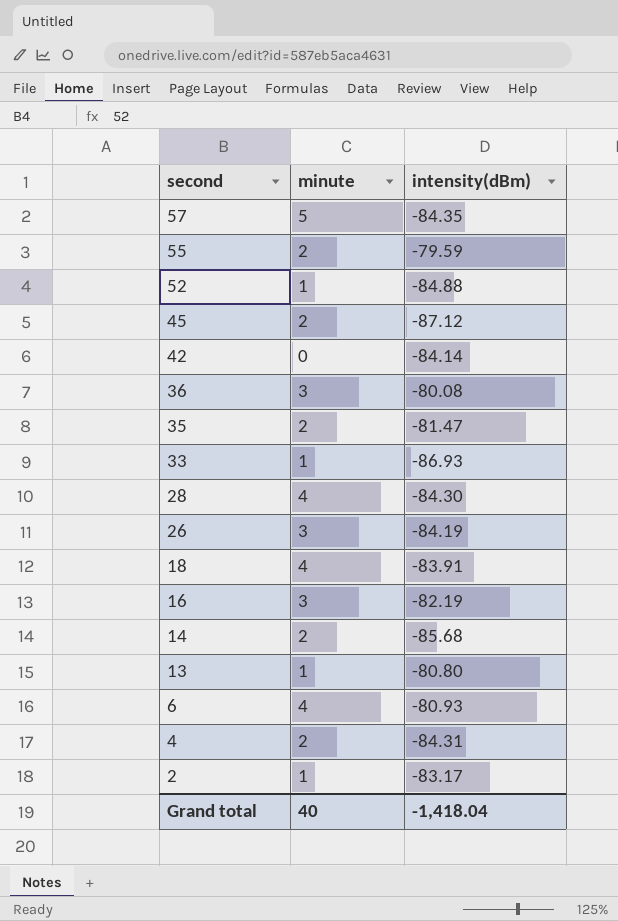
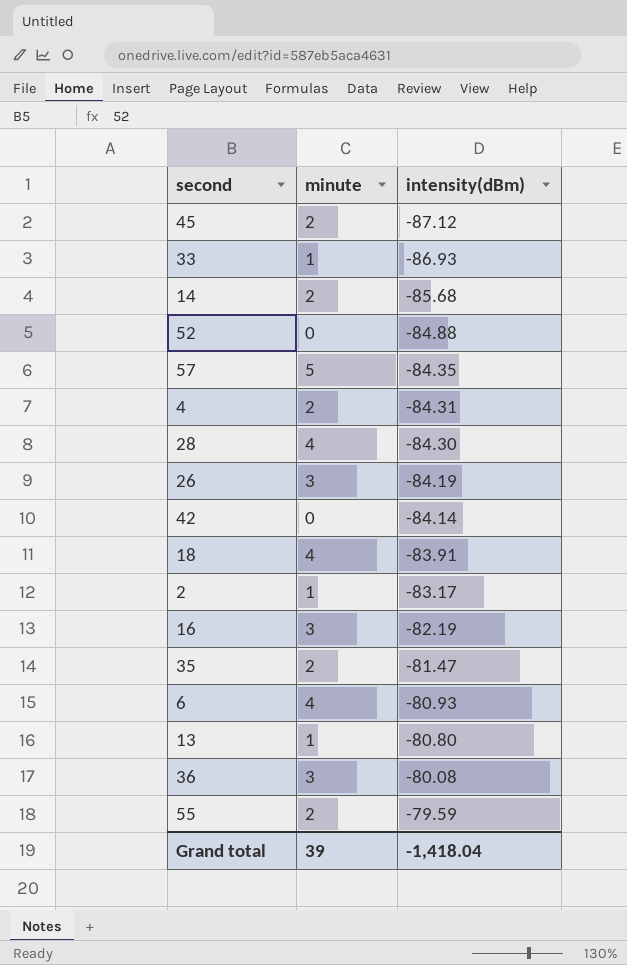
row order: second descending -> intensity(dBm) ascending
52 | minute: 1 -> 0
Grand total | minute: 40 -> 39

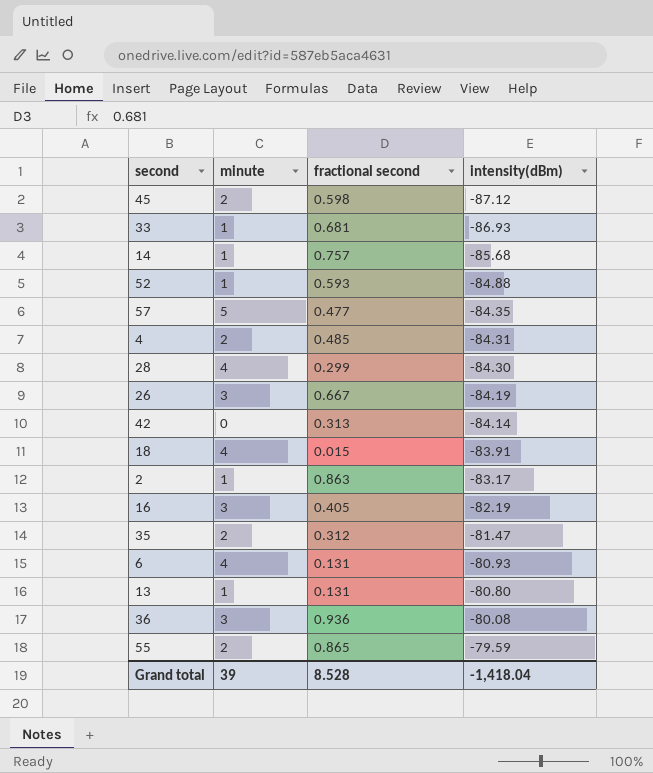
column fractional second | position: none -> 3
14 | minute: 2 -> 1
52 | minute: 0 -> 1

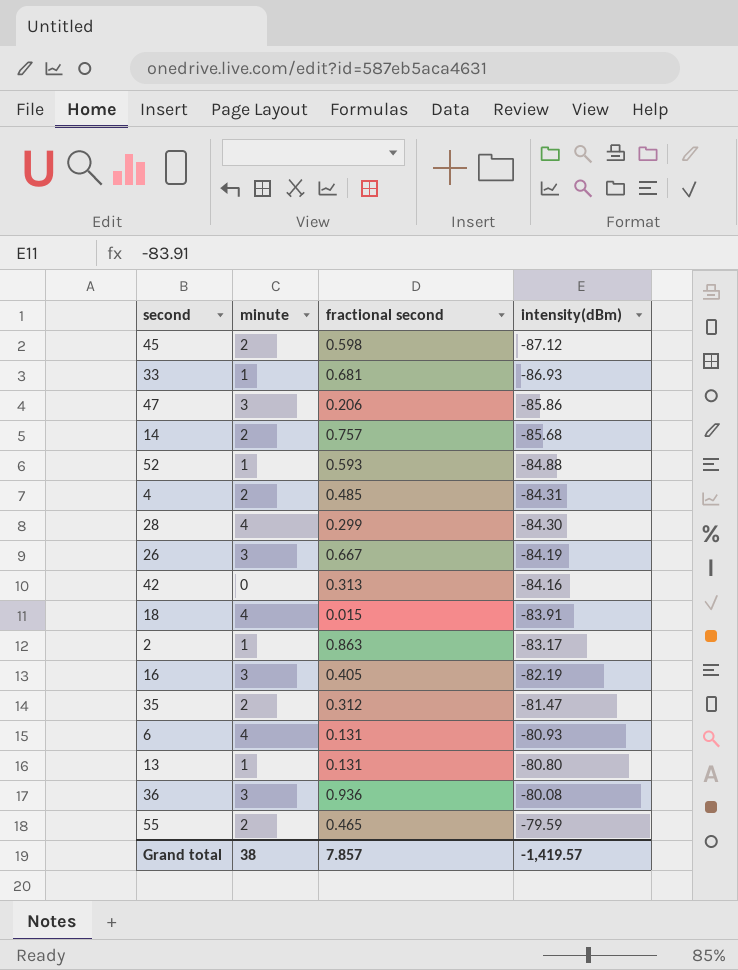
row 57: 5 | 0.477 | -84.35 -> none
row 47: none -> 3 | 0.206 | -85.86
14 | minute: 1 -> 2
42 | intensity(dBm): -84.14 -> -84.16
55 | fractional second: 0.865 -> 0.465
Grand total | minute: 39 -> 38
Grand total | fractional second: 8.528 -> 7.857
Grand total | intensity(dBm): -1,418.04 -> -1,419.57

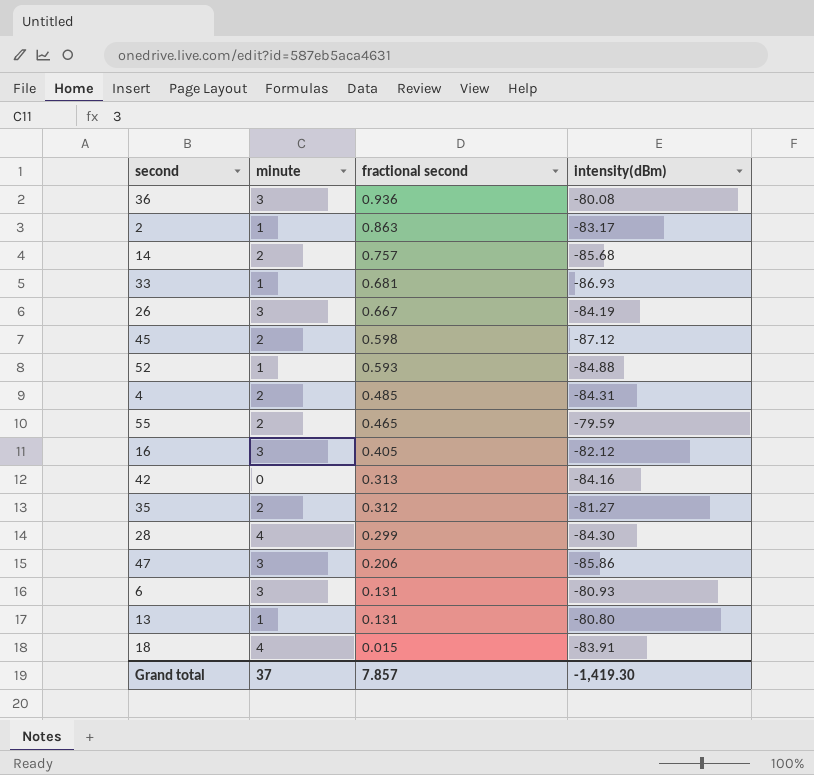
row order: intensity(dBm) ascending -> fractional second descending
16 | intensity(dBm): -82.19 -> -82.12
35 | intensity(dBm): -81.47 -> -81.27
6 | minute: 4 -> 3
Grand total | minute: 38 -> 37
Grand total | intensity(dBm): -1,419.57 -> -1,419.30

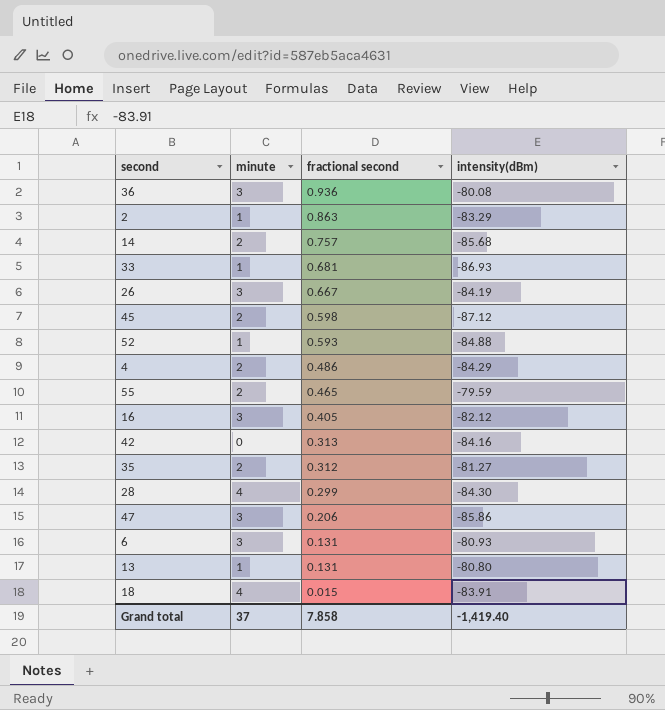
2 | intensity(dBm): -83.17 -> -83.29
4 | fractional second: 0.485 -> 0.486
4 | intensity(dBm): -84.31 -> -84.29
Grand total | fractional second: 7.857 -> 7.858
Grand total | intensity(dBm): -1,419.30 -> -1,419.40

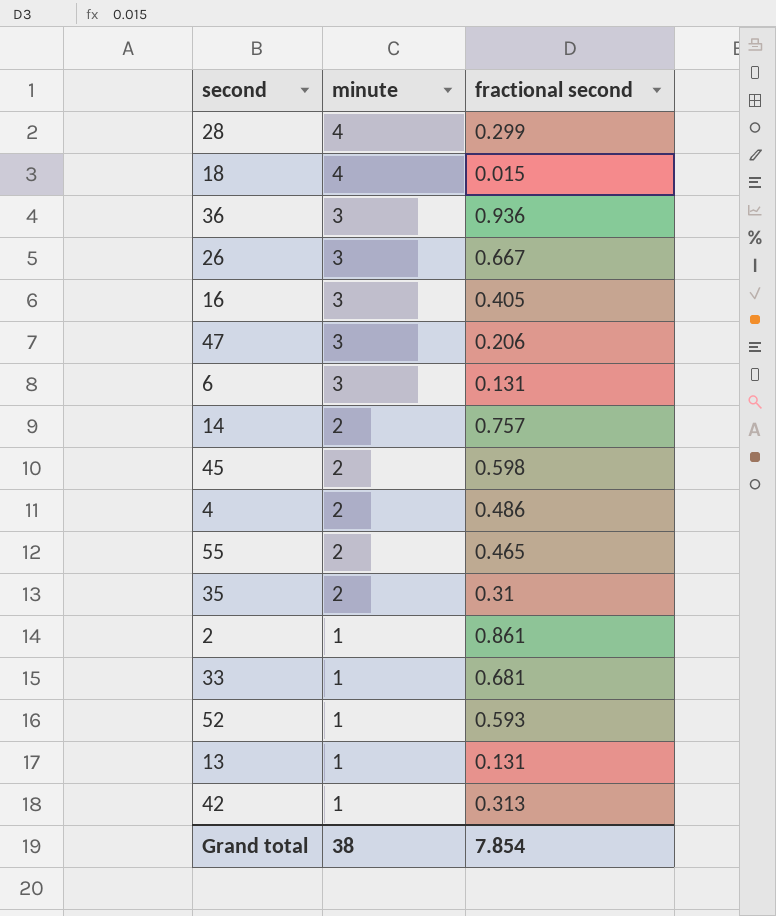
row order: fractional second descending -> minute descending
column intensity(dBm) | position: 4 -> none
35 | fractional second: 0.312 -> 0.31
2 | fractional second: 0.863 -> 0.861
42 | minute: 0 -> 1
Grand total | minute: 37 -> 38
Grand total | fractional second: 7.858 -> 7.854

